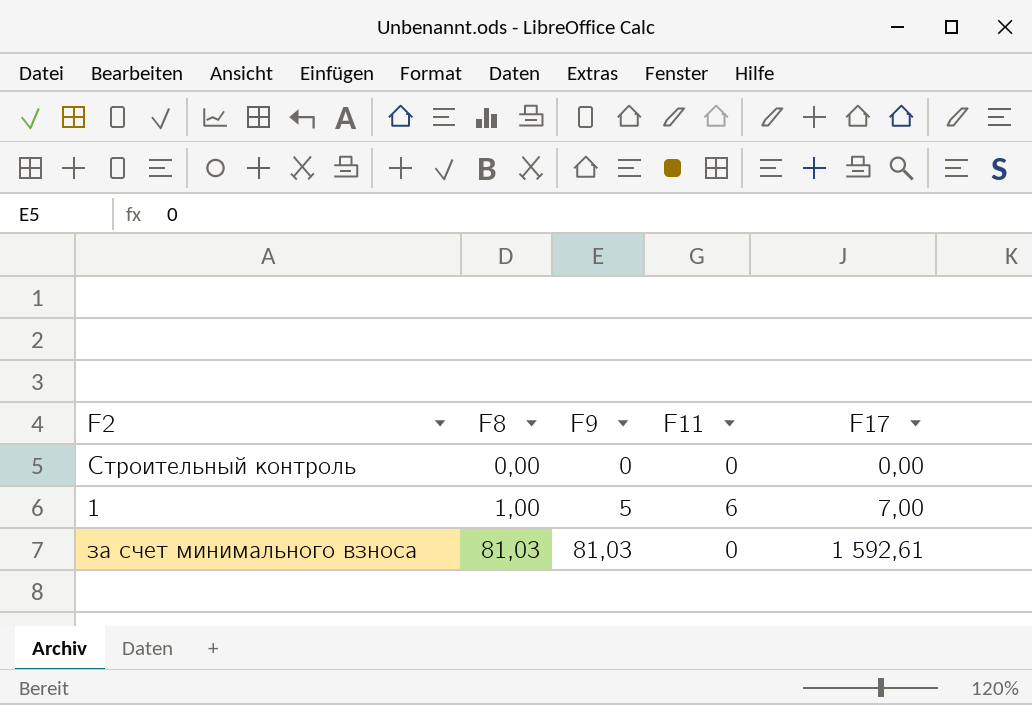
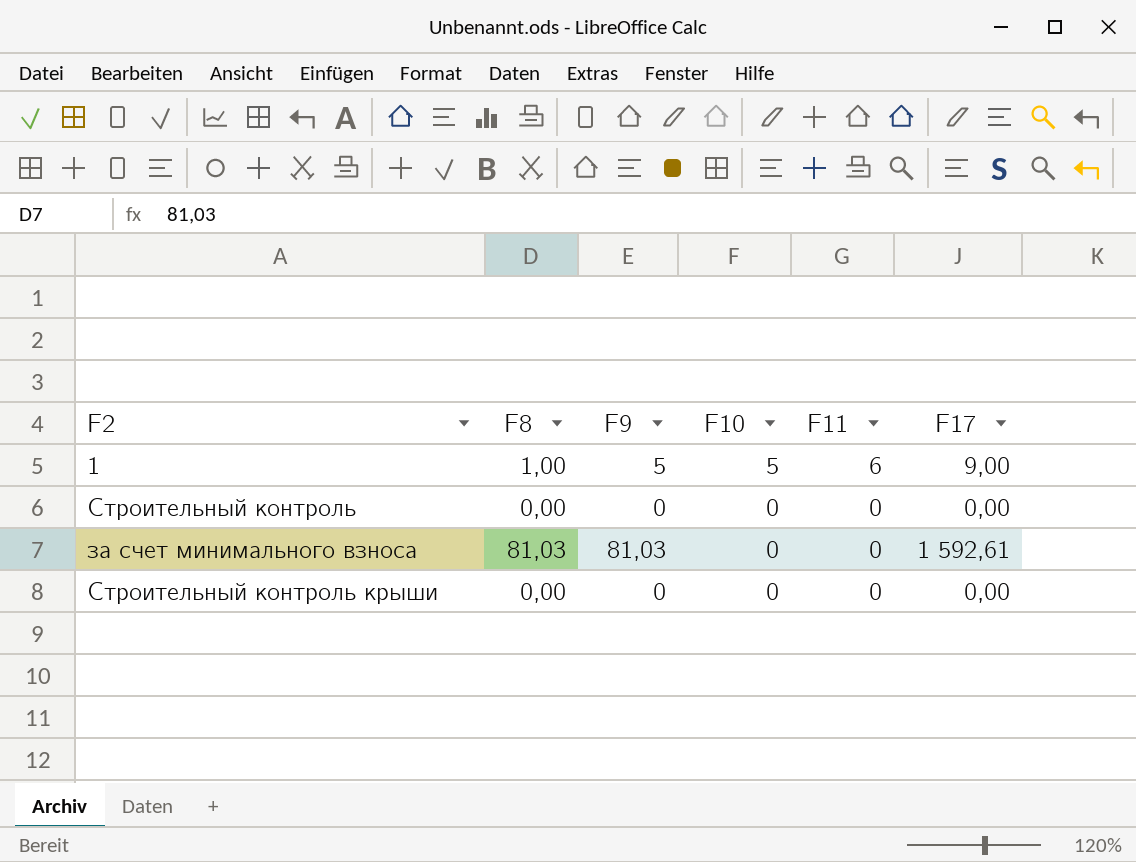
row order: F8 ascending -> F10 descending
column F10 | position: none -> 4
1 | F17: 7,00 -> 9,00
row Строительный контроль крыши: none -> 0,00 | 0 | 0 | 0 | 0,00

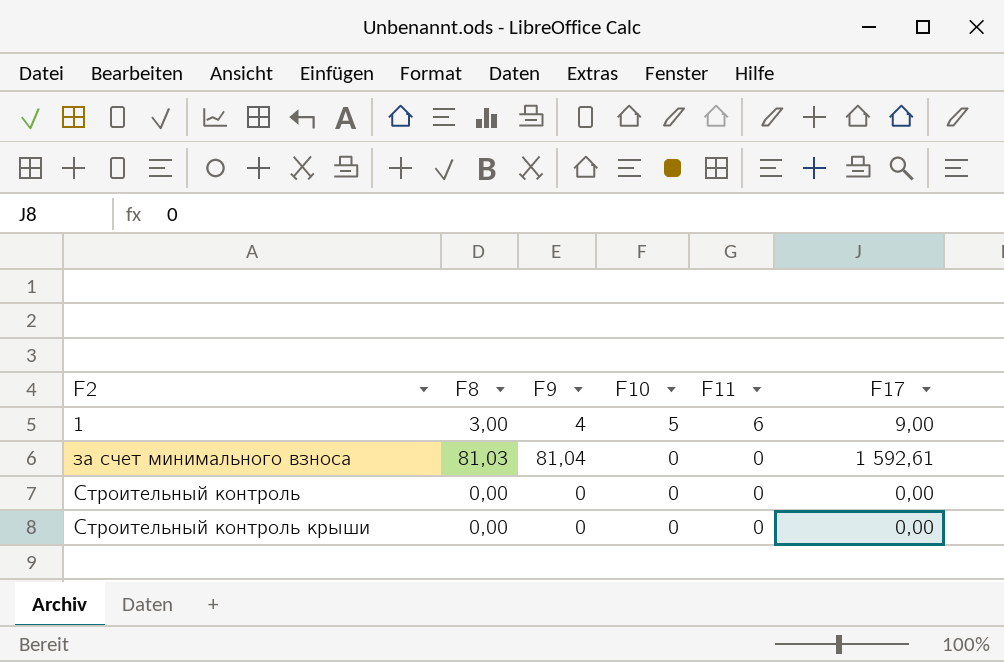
row order: F10 descending -> F2 ascending
1 | F8: 1,00 -> 3,00
1 | F9: 5 -> 4
за счет минимального взноса | F9: 81,03 -> 81,04

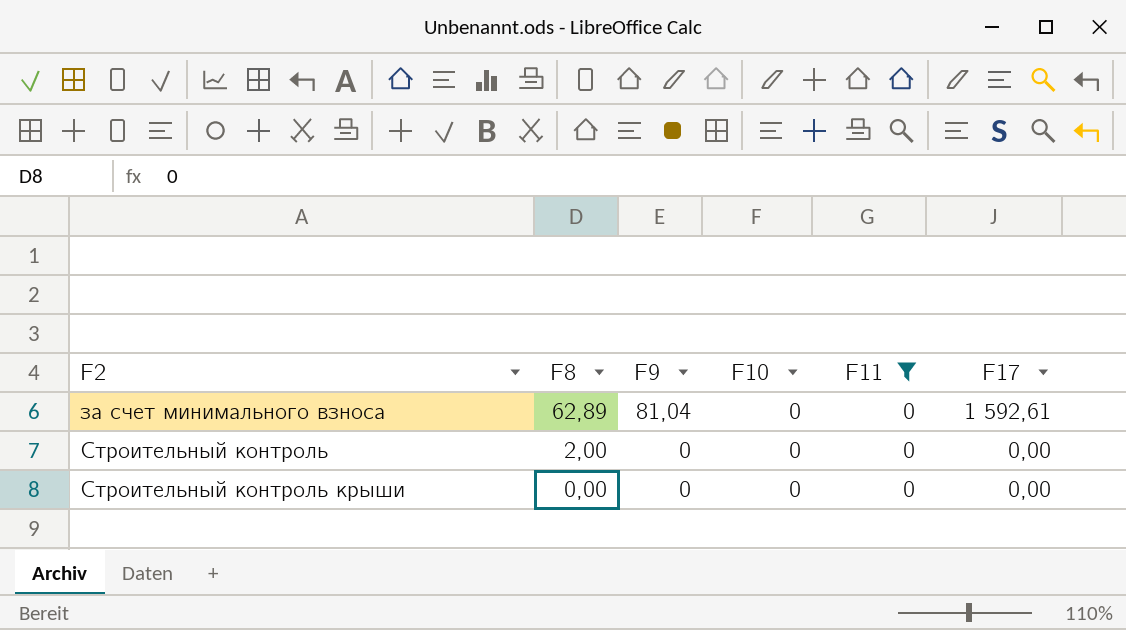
filter: none -> F11 = 0
за счет минимального взноса | F8: 81,03 -> 62,89
Строительный контроль | F8: 0,00 -> 2,00

